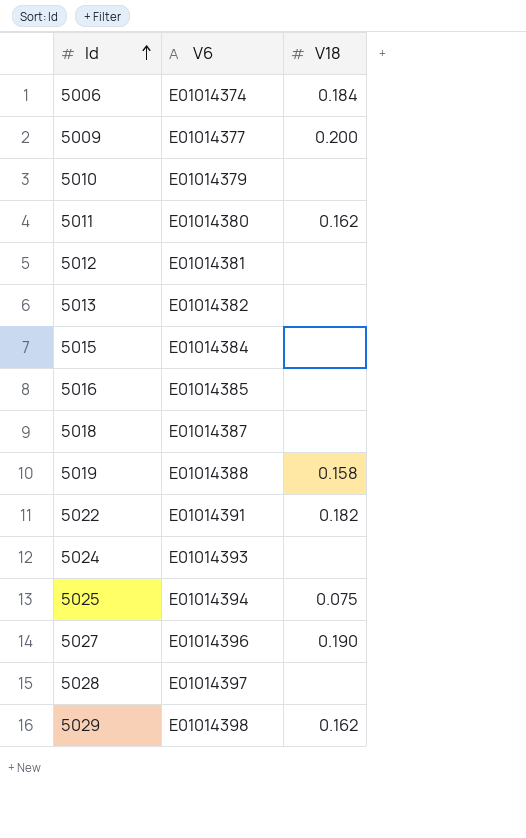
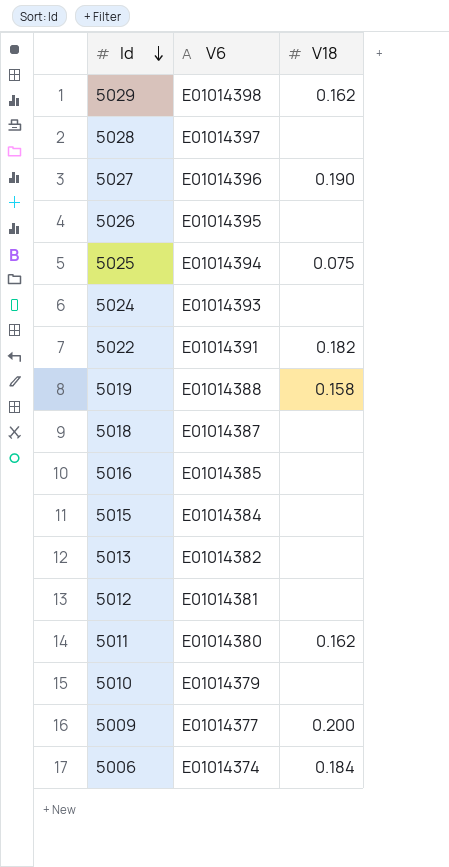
row order: Id ascending -> Id descending
row 5026: none -> E01014395 | none

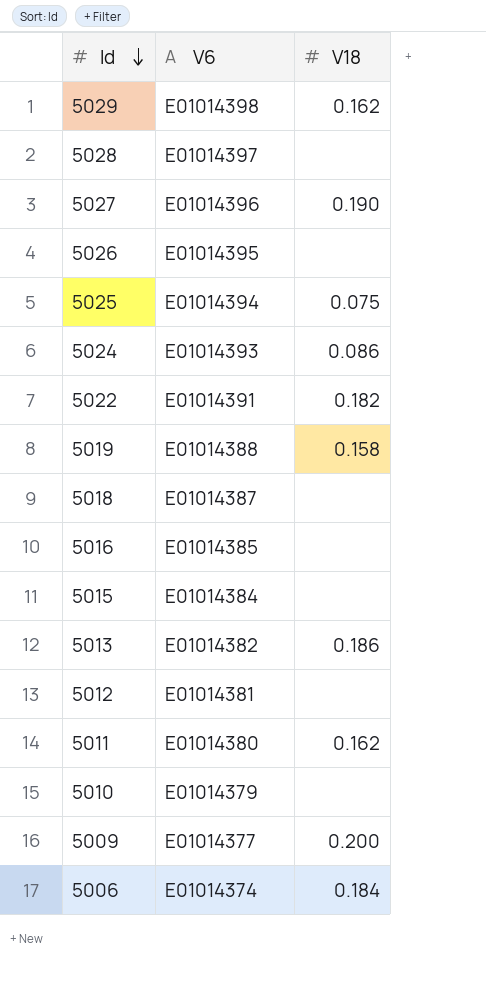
5024 | V18: none -> 0.086
5013 | V18: none -> 0.186

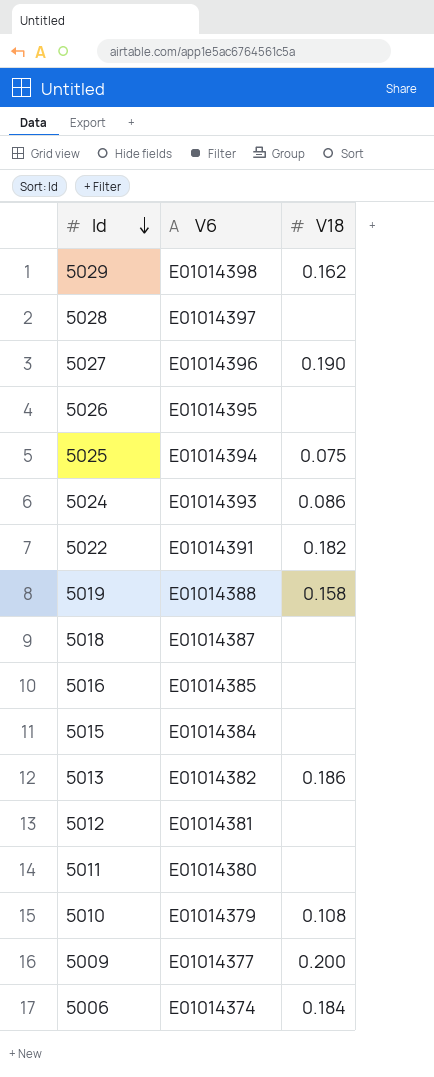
5011 | V18: 0.162 -> none
5010 | V18: none -> 0.108

